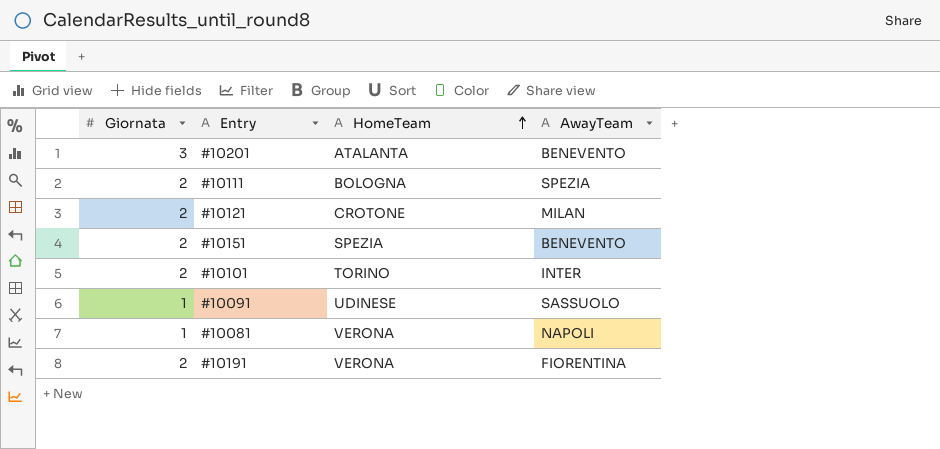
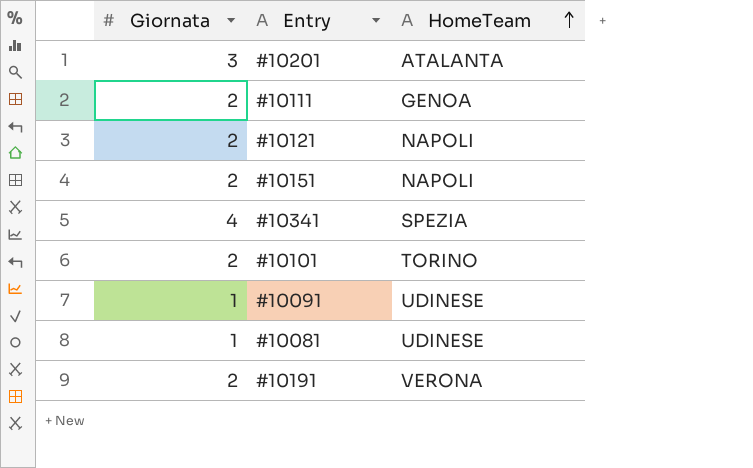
column AwayTeam | position: 4 -> none
#10111 | HomeTeam: BOLOGNA -> GENOA
#10121 | HomeTeam: CROTONE -> NAPOLI
#10151 | HomeTeam: SPEZIA -> NAPOLI
row #10341: none -> 4 | SPEZIA
#10081 | HomeTeam: VERONA -> UDINESE

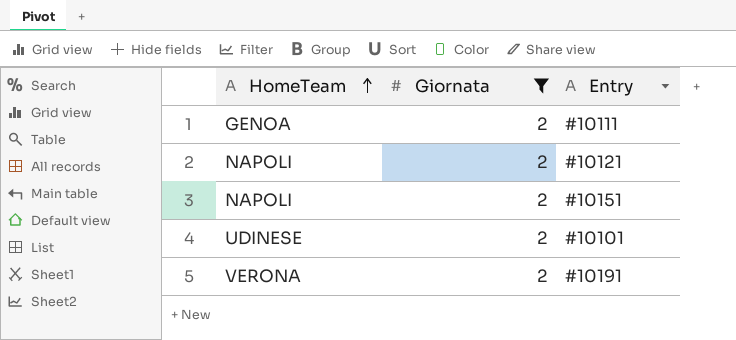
filter: none -> Giornata = 2
column HomeTeam | position: 3 -> 1
#10101 | HomeTeam: TORINO -> UDINESE

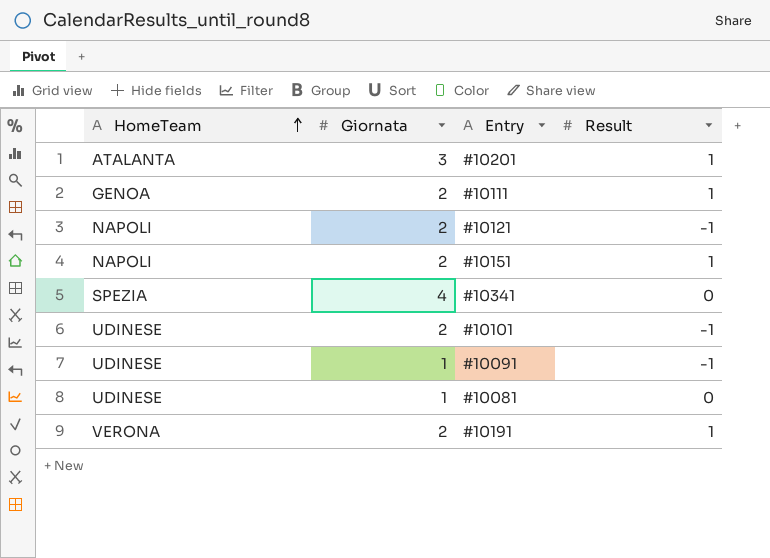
filter: Giornata = 2 -> none
column Result | position: none -> 4

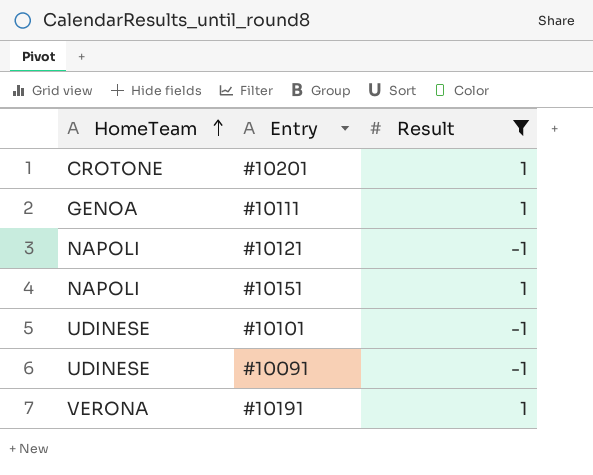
filter: none -> Result != 0
column Giornata | position: 2 -> none
#10201 | HomeTeam: ATALANTA -> CROTONE

